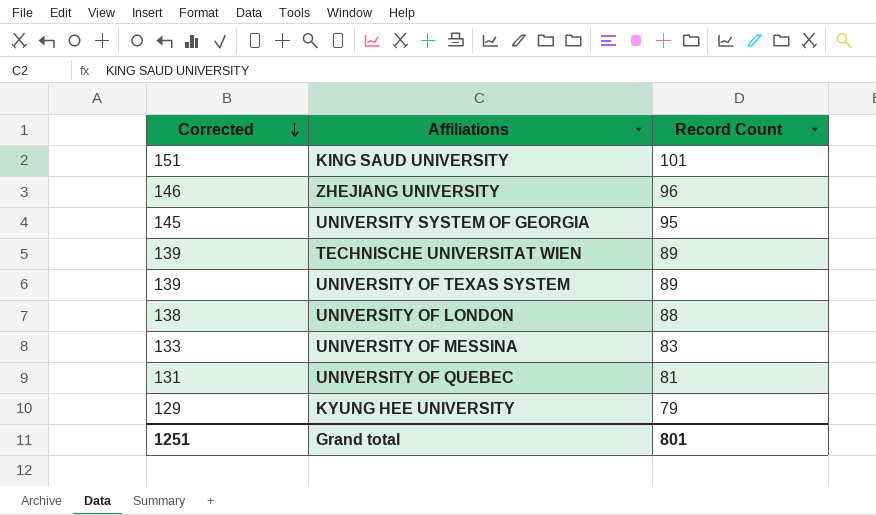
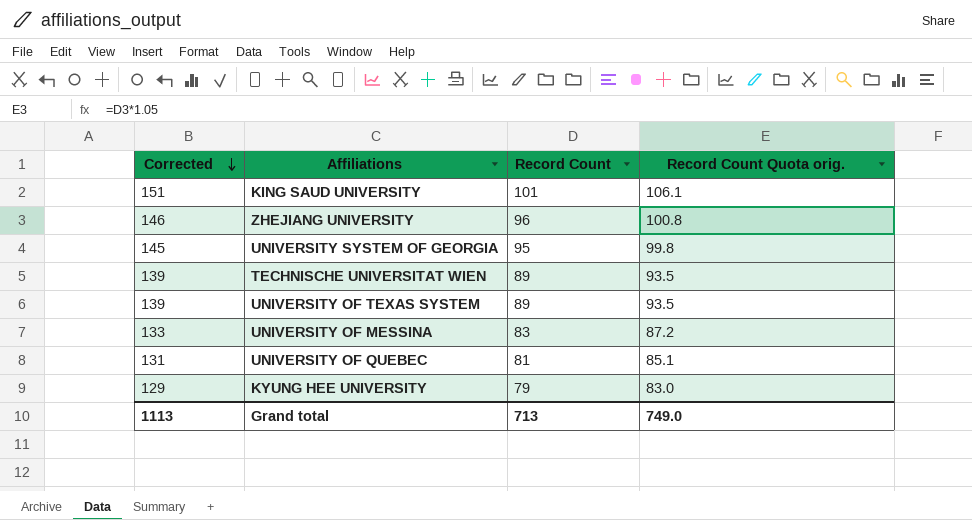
column Record Count Quota orig. | formula: none -> [Record Count] * 1.05
row UNIVERSITY OF LONDON: 138 | 88 -> none
Grand total | Corrected: 1251 -> 1113
Grand total | Record Count: 801 -> 713

